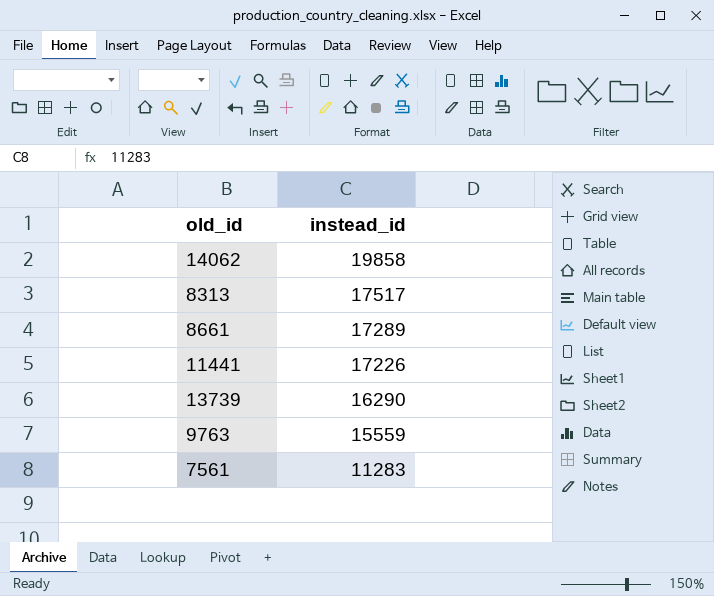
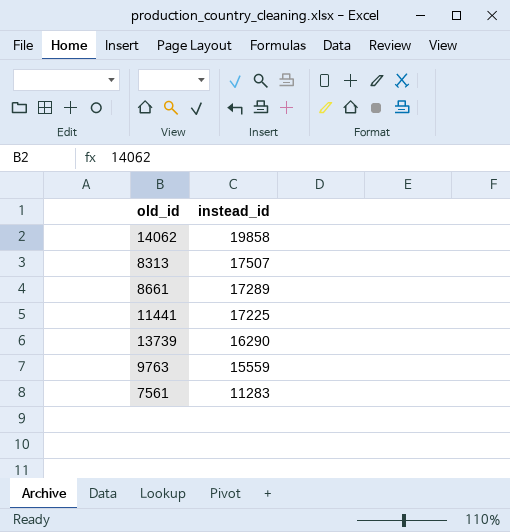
8313 | instead_id: 17517 -> 17507
11441 | instead_id: 17226 -> 17225

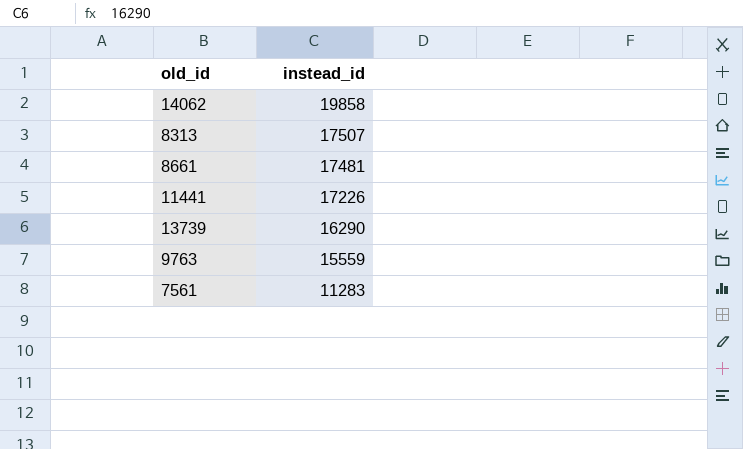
8661 | instead_id: 17289 -> 17481
11441 | instead_id: 17225 -> 17226

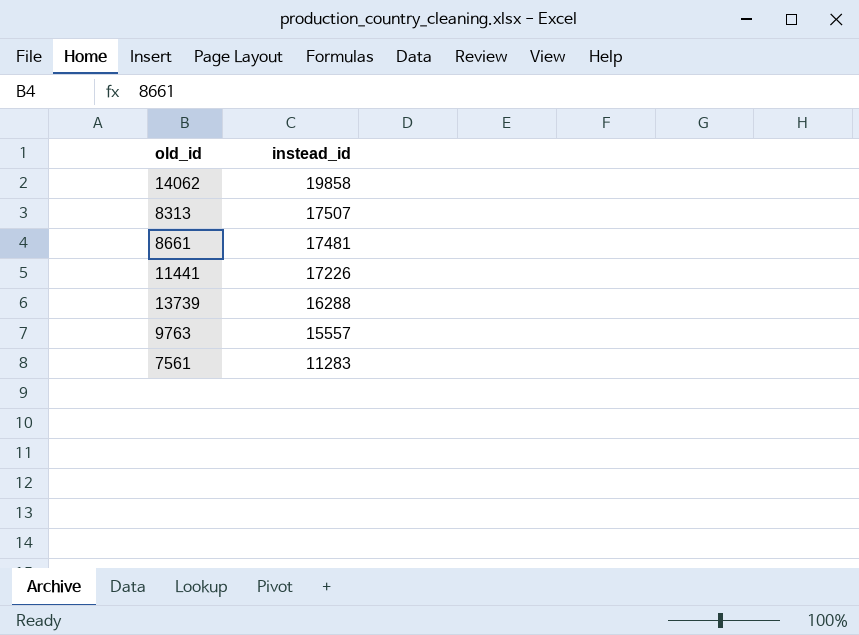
13739 | instead_id: 16290 -> 16288
9763 | instead_id: 15559 -> 15557

